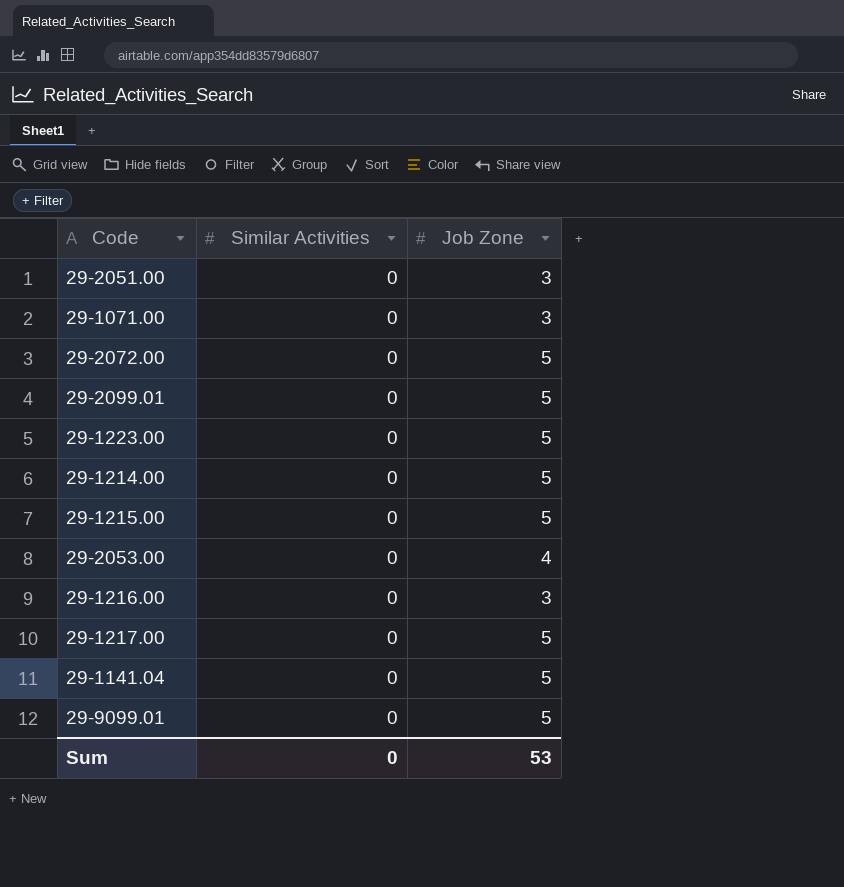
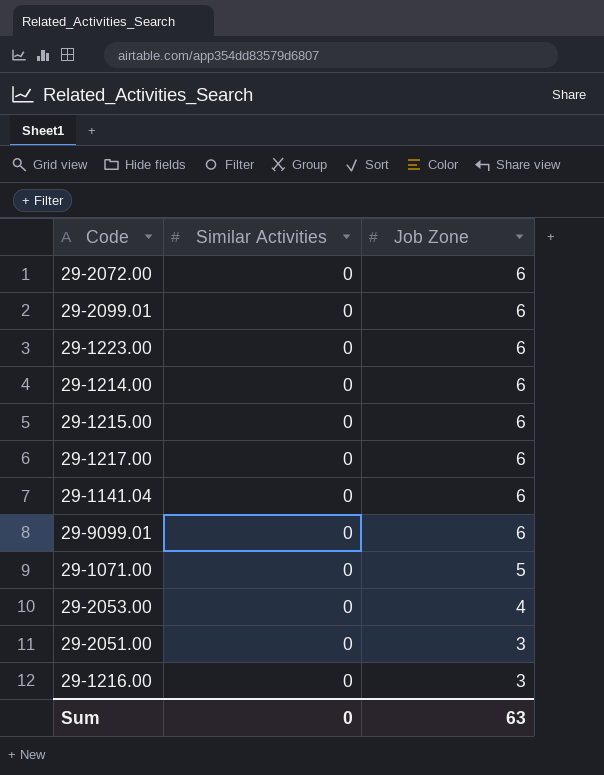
row order: none -> Job Zone descending
29-2072.00 | Job Zone: 5 -> 6
29-2099.01 | Job Zone: 5 -> 6
29-1223.00 | Job Zone: 5 -> 6
29-1214.00 | Job Zone: 5 -> 6
29-1215.00 | Job Zone: 5 -> 6
29-1217.00 | Job Zone: 5 -> 6
29-1141.04 | Job Zone: 5 -> 6
29-9099.01 | Job Zone: 5 -> 6
29-1071.00 | Job Zone: 3 -> 5
Sum | Job Zone: 53 -> 63

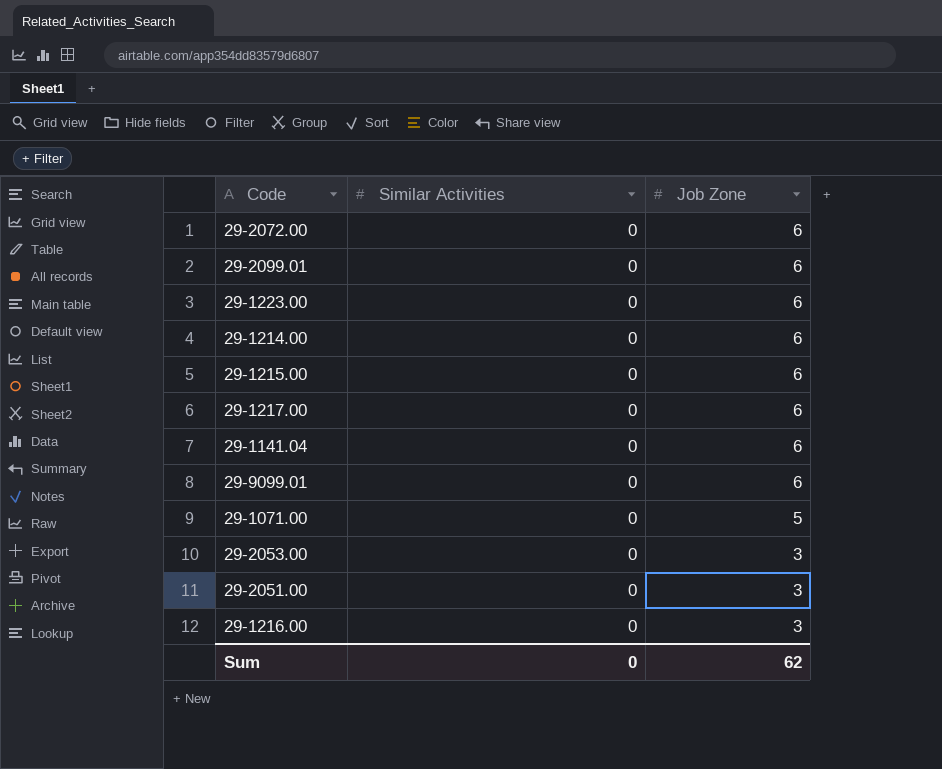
29-2053.00 | Job Zone: 4 -> 3
Sum | Job Zone: 63 -> 62

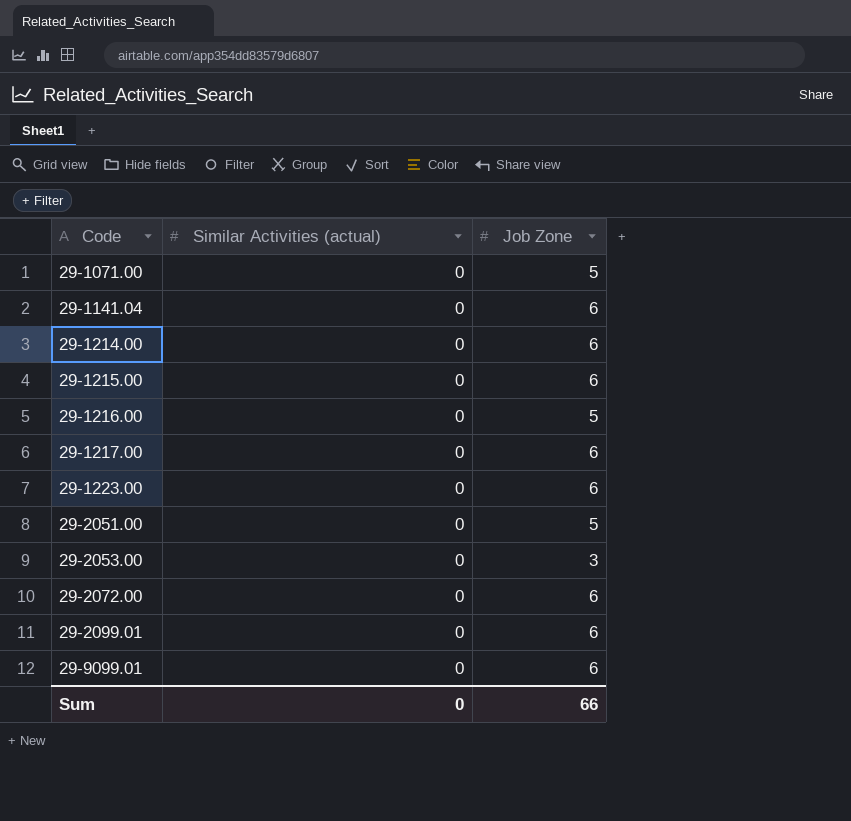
row order: Job Zone descending -> Code ascending
column name: Similar Activities -> Similar Activities (actual)
29-1216.00 | Job Zone: 3 -> 5
29-2051.00 | Job Zone: 3 -> 5
Sum | Job Zone: 62 -> 66

